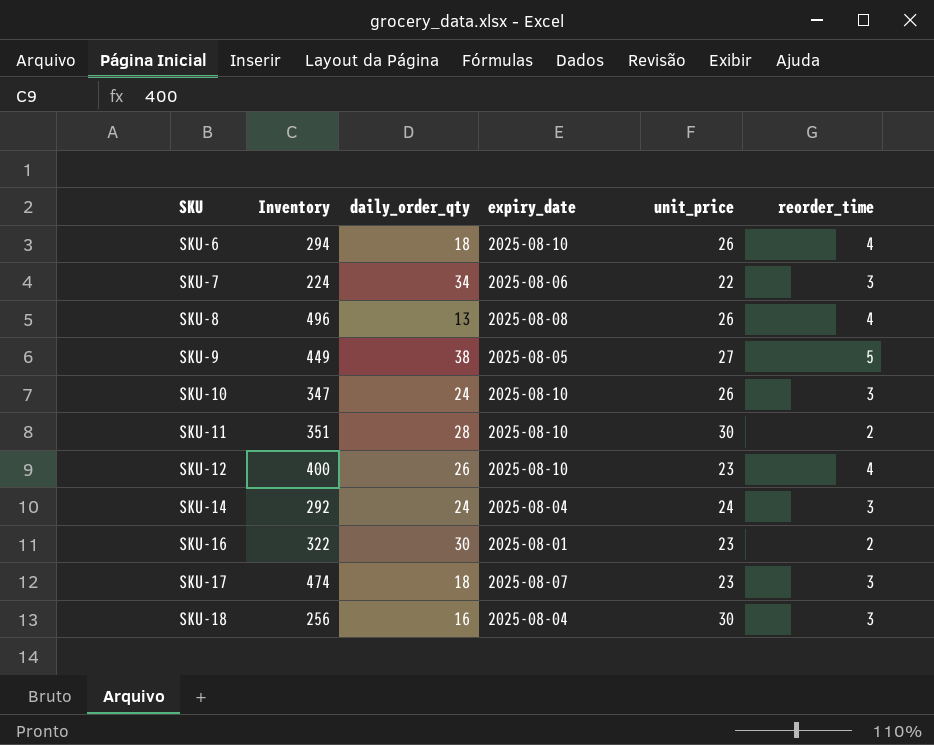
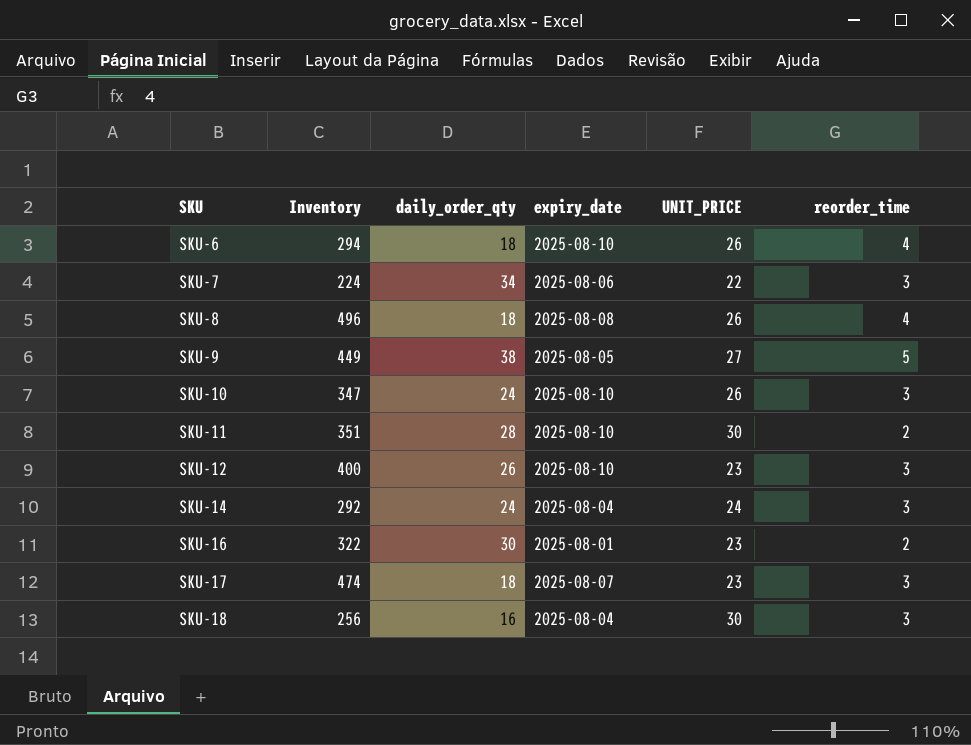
column name: unit_price -> UNIT_PRICE
SKU-8 | daily_order_qty: 13 -> 18
SKU-12 | reorder_time: 4 -> 3

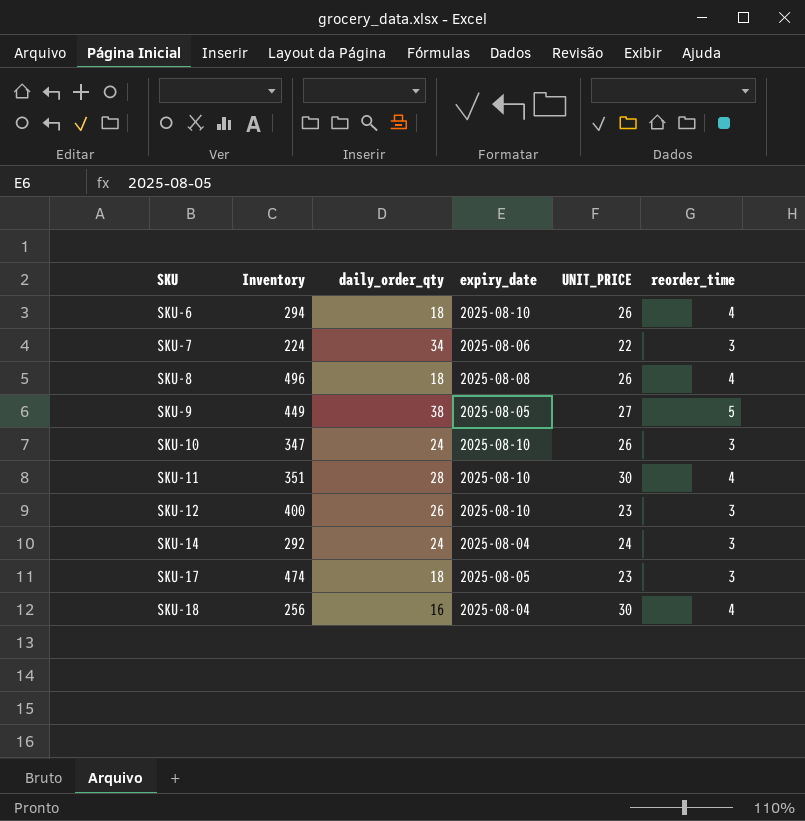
row SKU-16: 322 | 30 | 2025-08-01 | 23 | 2 -> none
SKU-11 | reorder_time: 2 -> 4
SKU-17 | expiry_date: 2025-08-07 -> 2025-08-05
SKU-18 | reorder_time: 3 -> 4

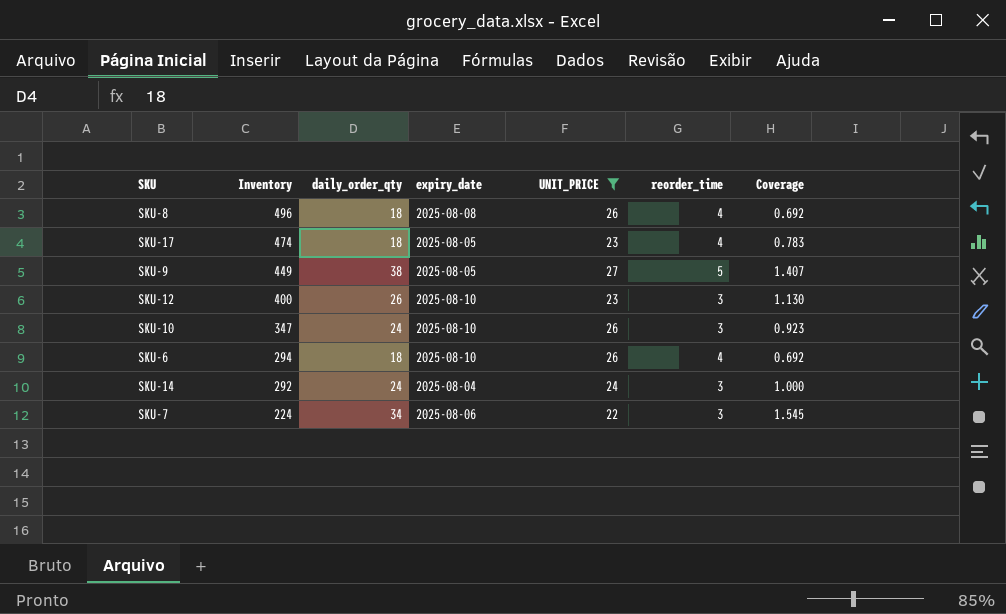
filter: none -> UNIT_PRICE != 30
row order: SKU ascending -> Inventory descending
column Coverage | formula: none -> [daily_order_qty] / [UNIT_PRICE]
SKU-17 | reorder_time: 3 -> 4

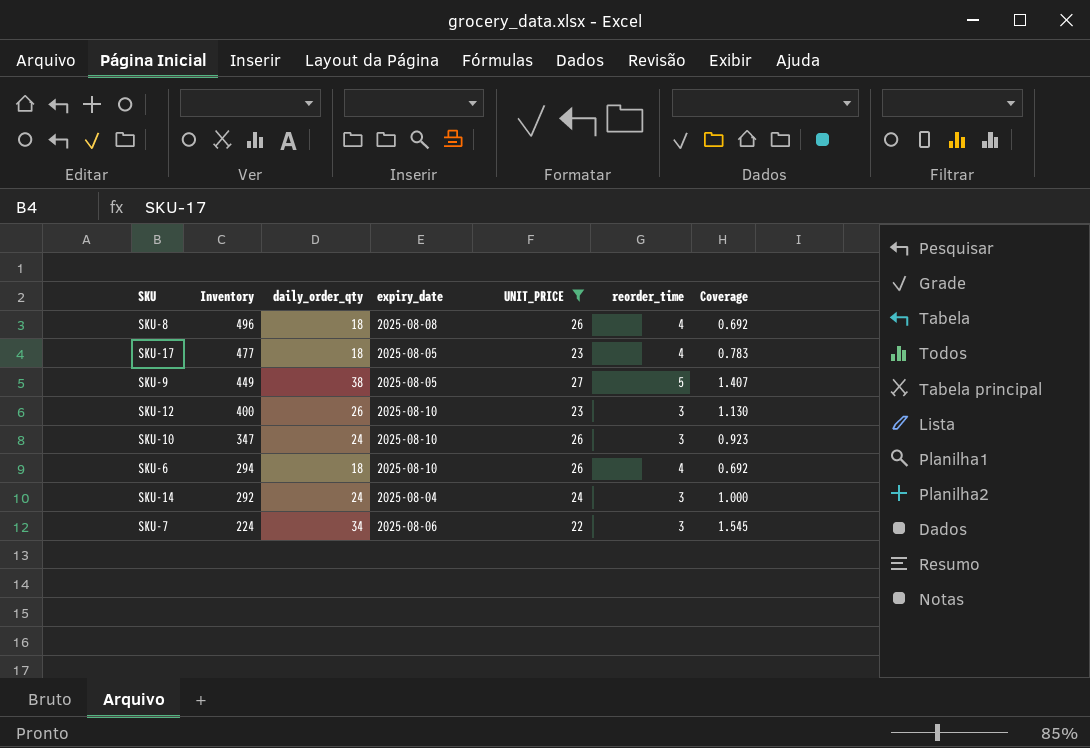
SKU-17 | Inventory: 474 -> 477

